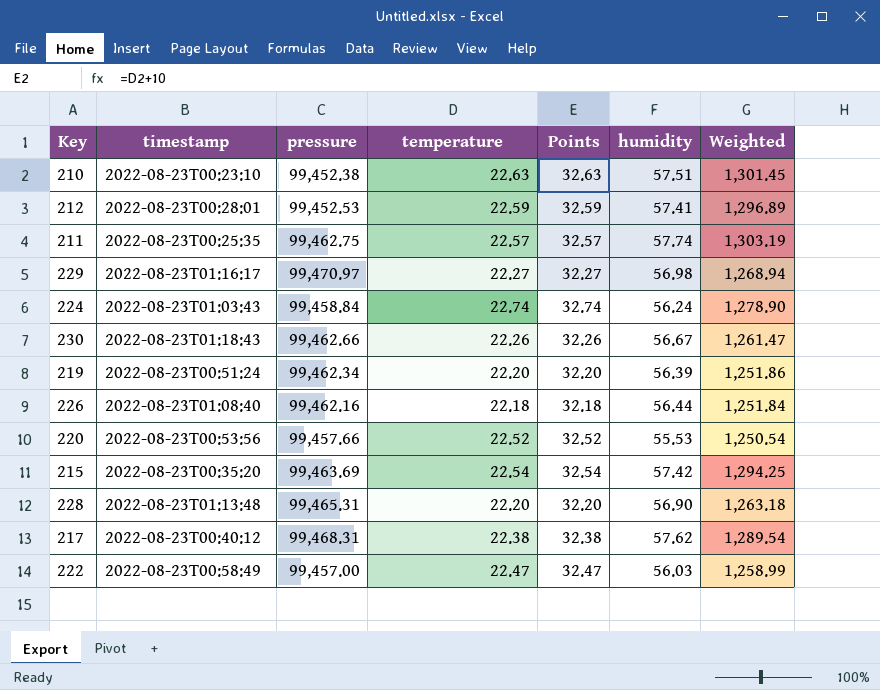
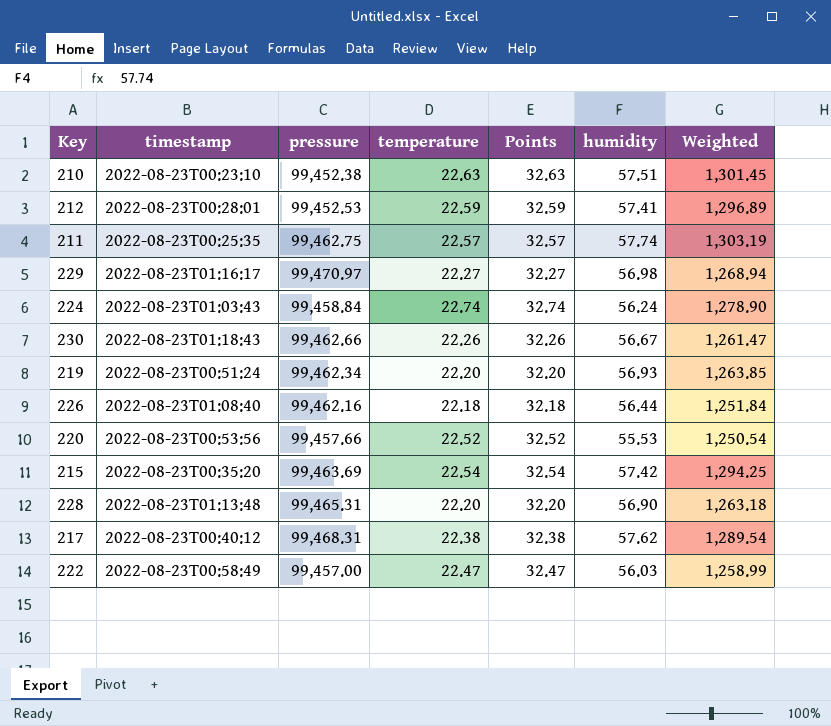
219 | humidity: 56.39 -> 56.93
219 | Weighted: 1,251.86 -> 1,263.85

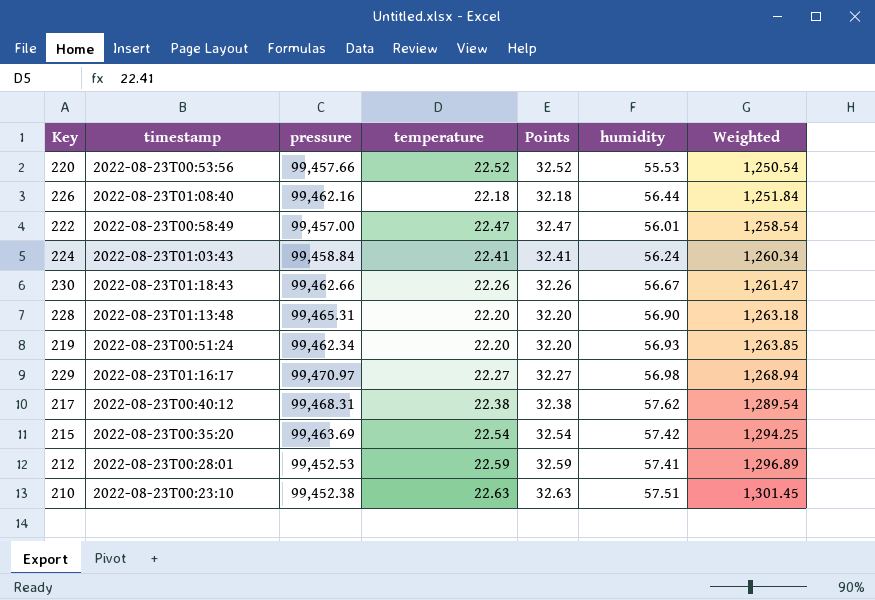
row order: none -> Weighted ascending
row 211: 2022-08-23T00:25:35 | 99,462.75 | 22.57 | 32.57 | 57.74 | 1,303.19 -> none
222 | humidity: 56.03 -> 56.01
222 | Weighted: 1,258.99 -> 1,258.54
224 | temperature: 22.74 -> 22.41
224 | Points: 32.74 -> 32.41
224 | Weighted: 1,278.90 -> 1,260.34

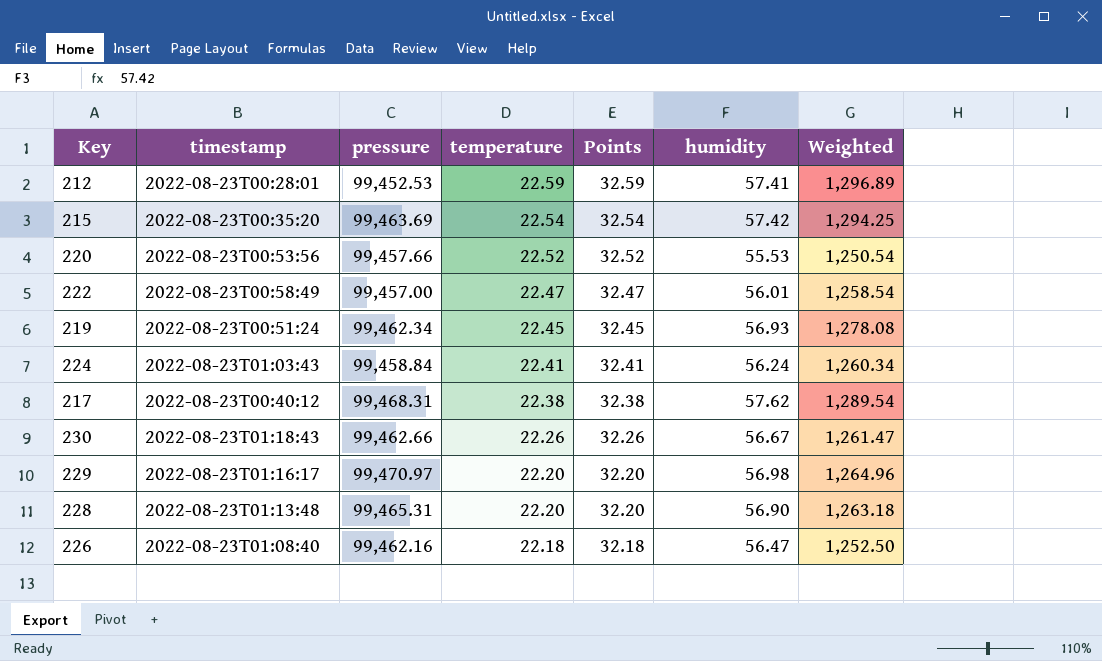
row order: Weighted ascending -> temperature descending
row 210: 2022-08-23T00:23:10 | 99,452.38 | 22.63 | 32.63 | 57.51 | 1,301.45 -> none
219 | temperature: 22.20 -> 22.45
219 | Points: 32.20 -> 32.45
219 | Weighted: 1,263.85 -> 1,278.08
229 | temperature: 22.27 -> 22.20
229 | Points: 32.27 -> 32.20
229 | Weighted: 1,268.94 -> 1,264.96
226 | humidity: 56.44 -> 56.47
226 | Weighted: 1,251.84 -> 1,252.50

